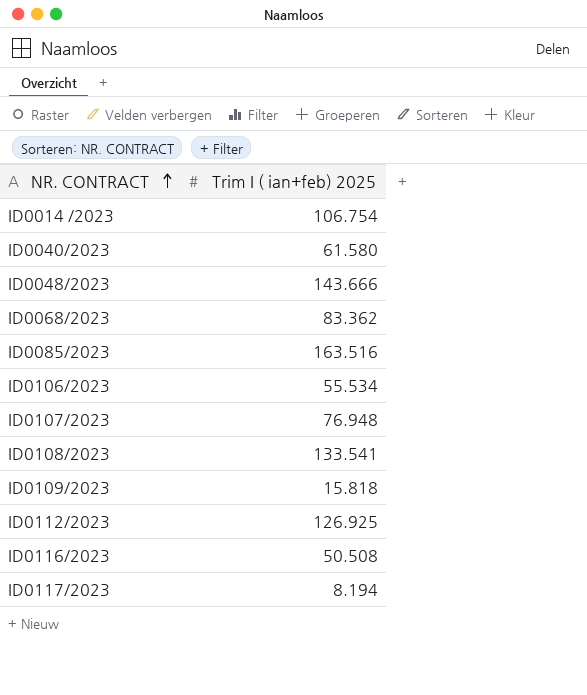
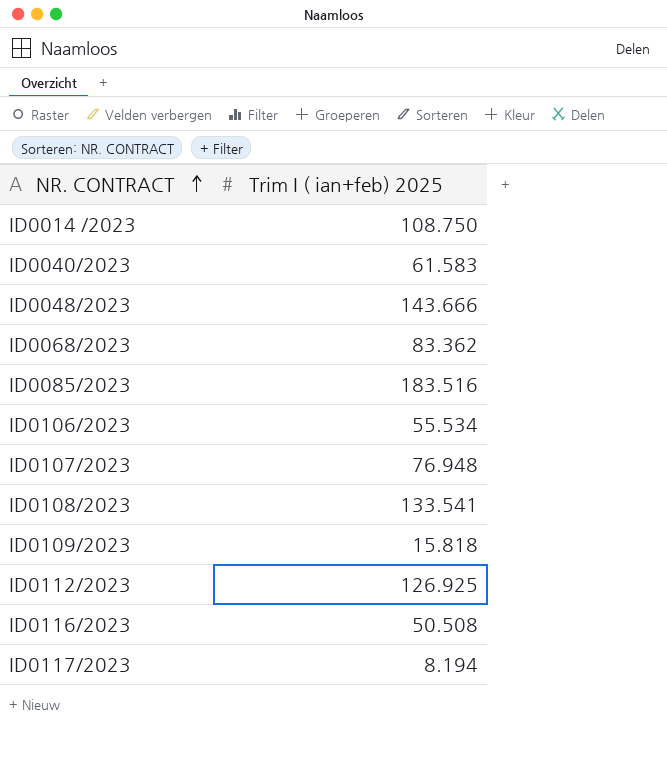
ID0014 /2023 | Trim I ( ian+feb) 2025: 106.754 -> 108.750
ID0040/2023 | Trim I ( ian+feb) 2025: 61.580 -> 61.583
ID0085/2023 | Trim I ( ian+feb) 2025: 163.516 -> 183.516

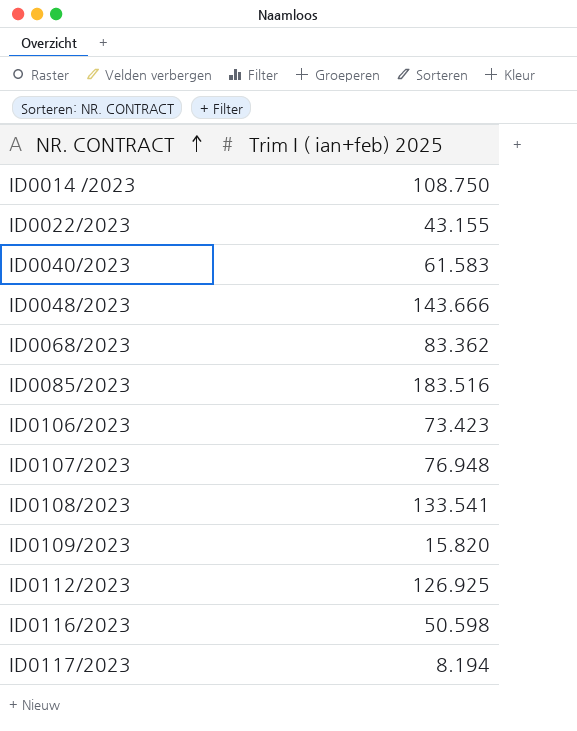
row ID0022/2023: none -> 43.155
ID0106/2023 | Trim I ( ian+feb) 2025: 55.534 -> 73.423
ID0109/2023 | Trim I ( ian+feb) 2025: 15.818 -> 15.820
ID0116/2023 | Trim I ( ian+feb) 2025: 50.508 -> 50.598

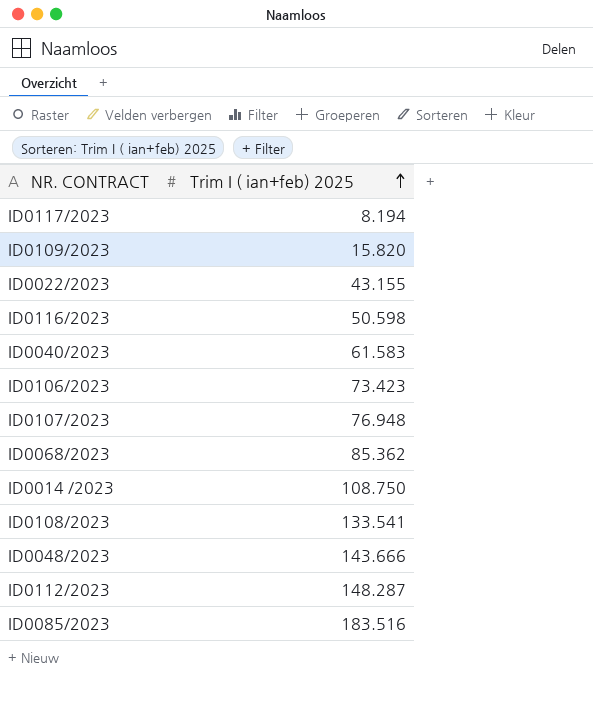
row order: NR. CONTRACT ascending -> Trim I ( ian+feb) 2025 ascending
ID0068/2023 | Trim I ( ian+feb) 2025: 83.362 -> 85.362
ID0112/2023 | Trim I ( ian+feb) 2025: 126.925 -> 148.287

